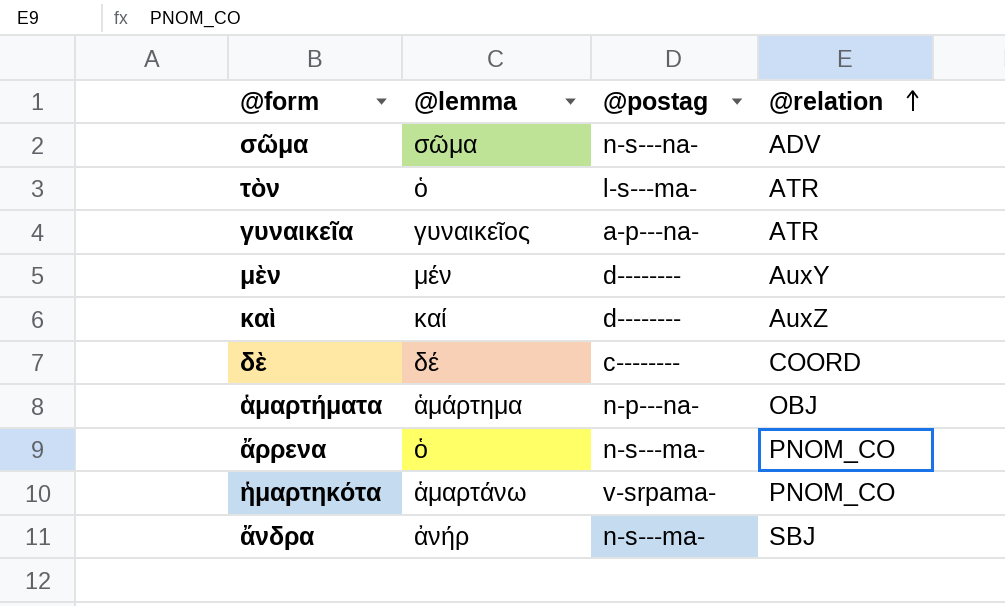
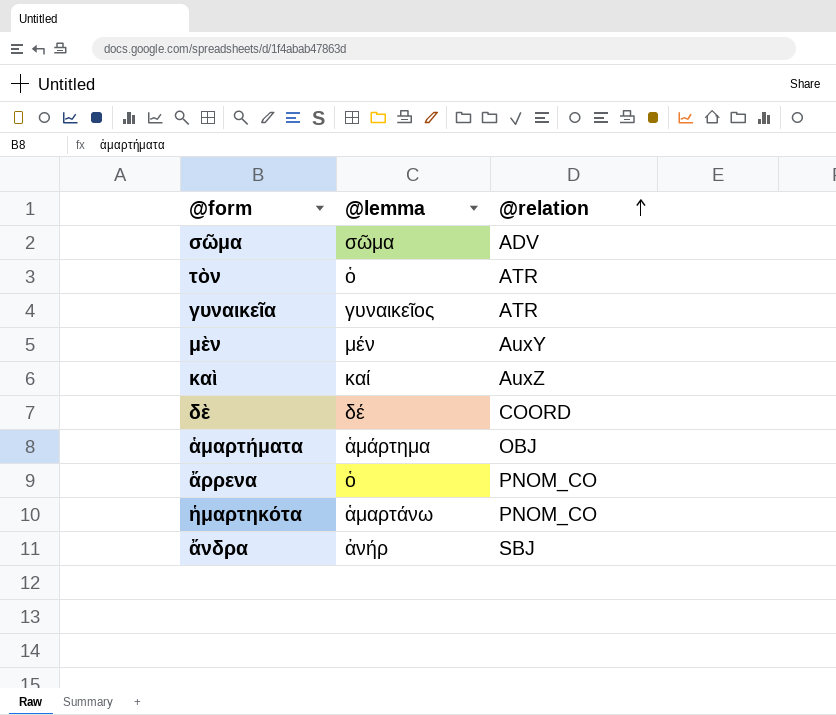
column @postag | position: 3 -> none

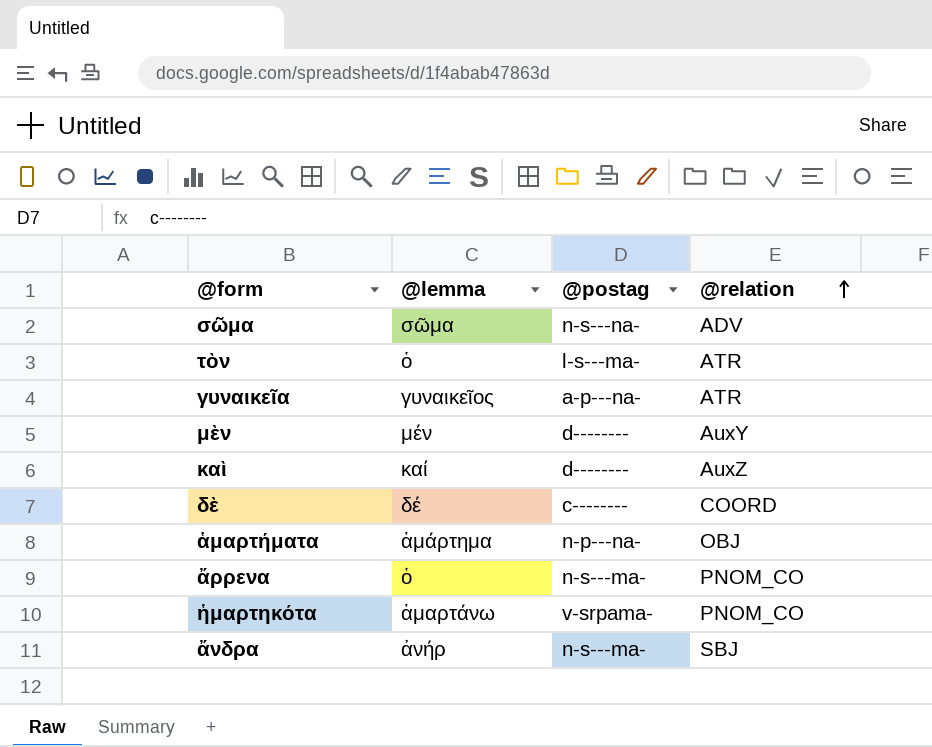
column @postag | position: none -> 3

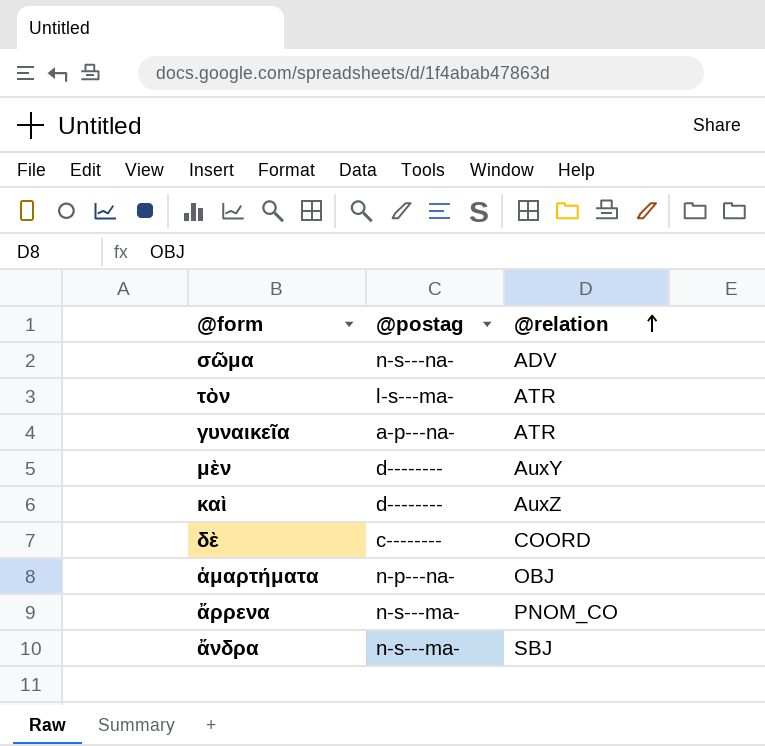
column @lemma | position: 2 -> none
row ἡμαρτηκότα: ἁμαρτάνω | v-srpama- | PNOM_CO -> none

